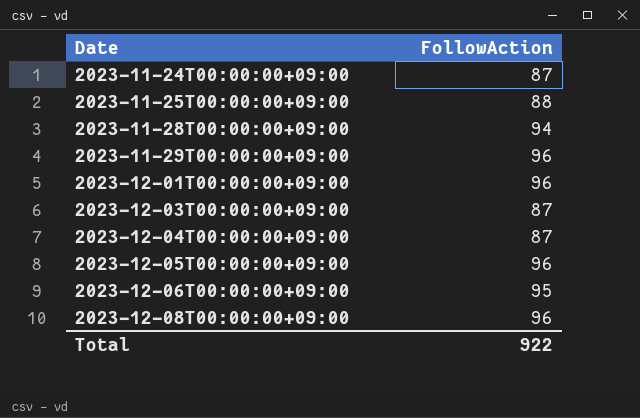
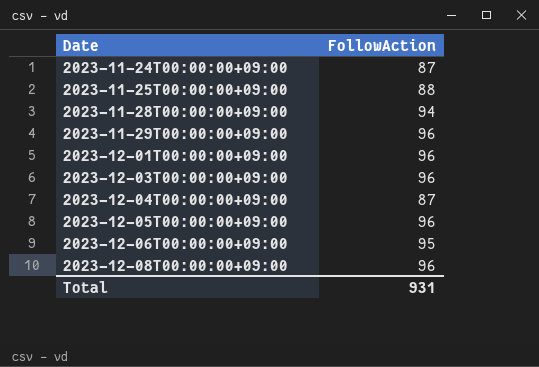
2023-12-03T00:00:00+09:00 | FollowAction: 87 -> 96
Total | FollowAction: 922 -> 931

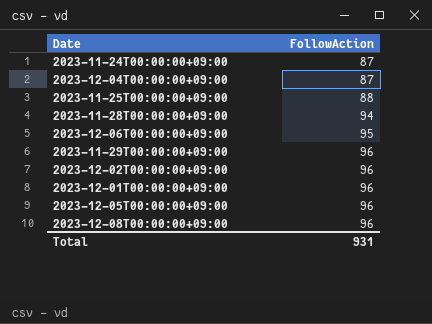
row order: Date ascending -> FollowAction ascending
row 2023-12-03T00:00:00+09:00: 96 -> none
row 2023-12-02T00:00:00+09:00: none -> 96

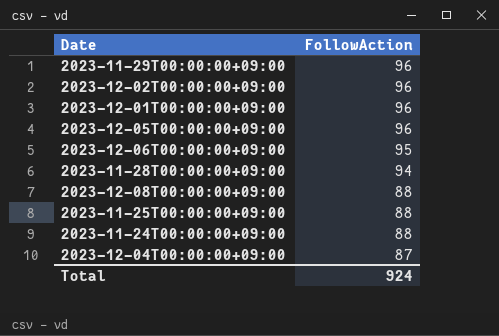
row order: FollowAction ascending -> FollowAction descending
2023-12-08T00:00:00+09:00 | FollowAction: 96 -> 88
2023-11-24T00:00:00+09:00 | FollowAction: 87 -> 88
Total | FollowAction: 931 -> 924

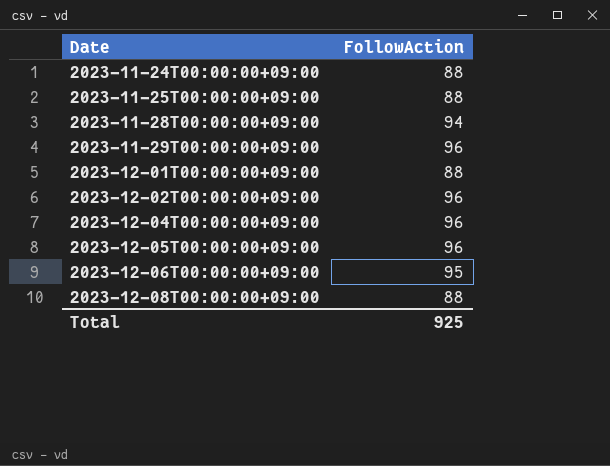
row order: FollowAction descending -> Date ascending
2023-12-01T00:00:00+09:00 | FollowAction: 96 -> 88
2023-12-04T00:00:00+09:00 | FollowAction: 87 -> 96
Total | FollowAction: 924 -> 925

